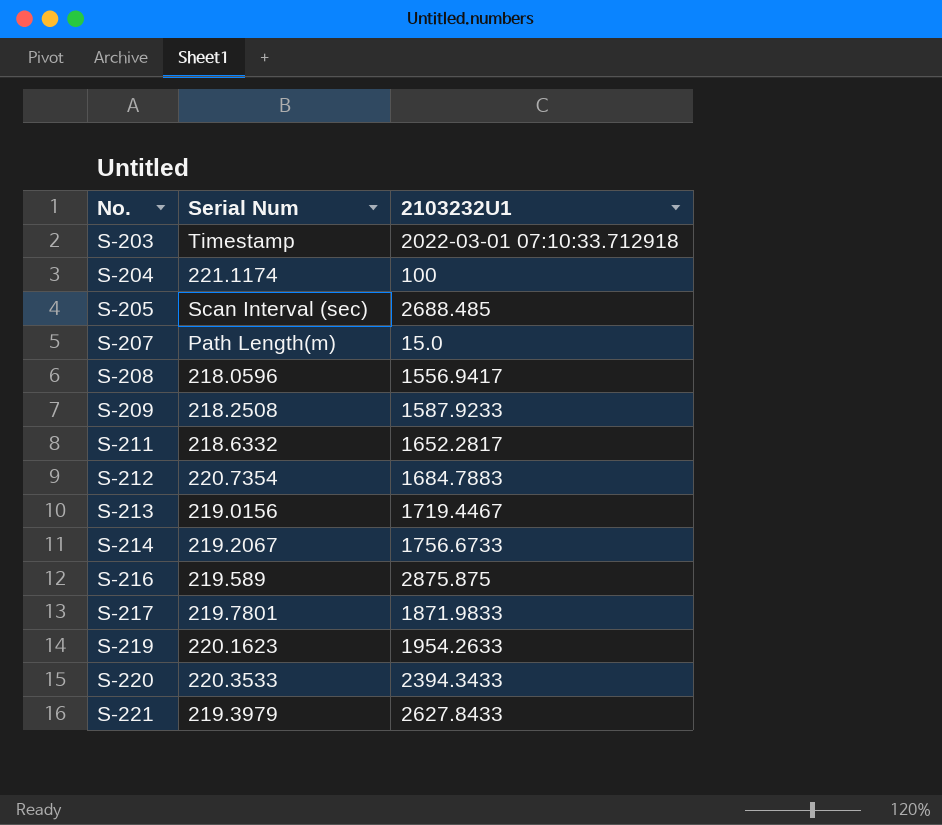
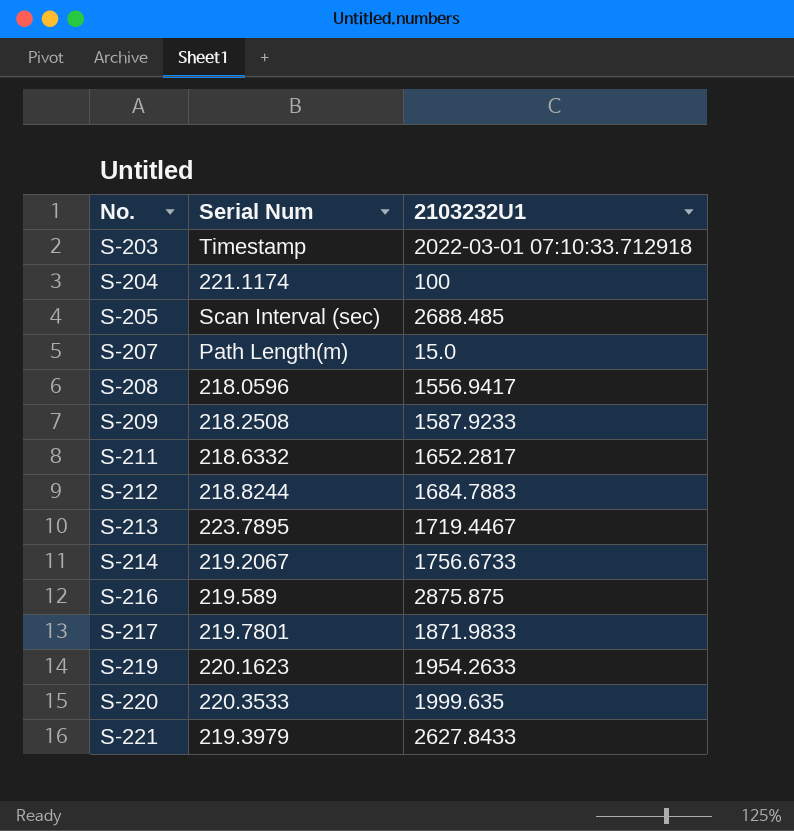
S-212 | Serial Num: 220.7354 -> 218.8244
S-213 | Serial Num: 219.0156 -> 223.7895
S-220 | 2103232U1: 2394.3433 -> 1999.635

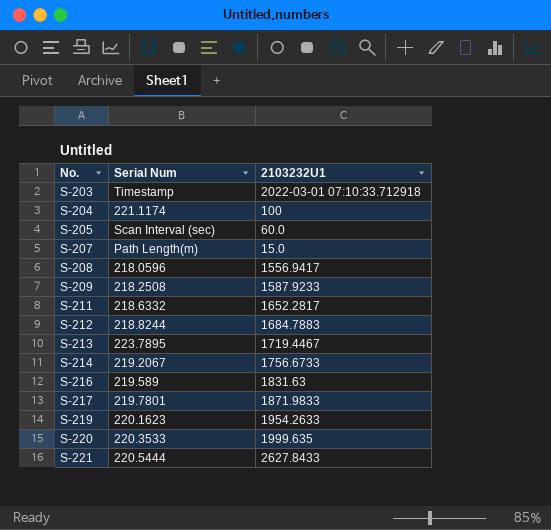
S-205 | 2103232U1: 2688.485 -> 60.0
S-216 | 2103232U1: 2875.875 -> 1831.63
S-221 | Serial Num: 219.3979 -> 220.5444

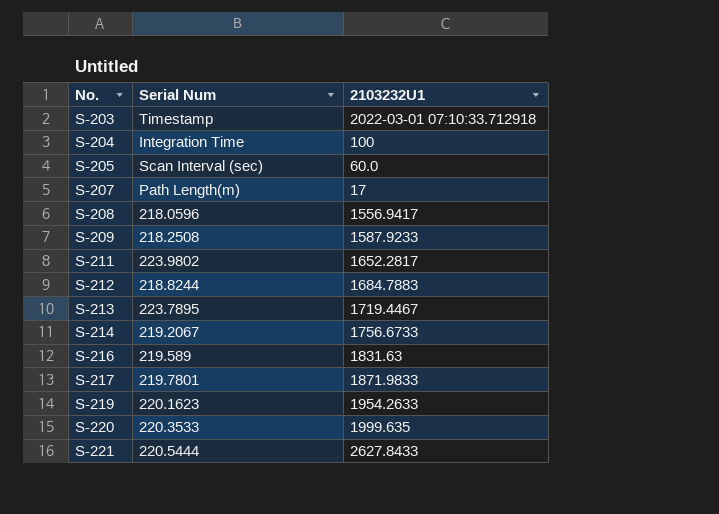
S-204 | Serial Num: 221.1174 -> Integration Time
S-207 | 2103232U1: 15.0 -> 17
S-211 | Serial Num: 218.6332 -> 223.9802

